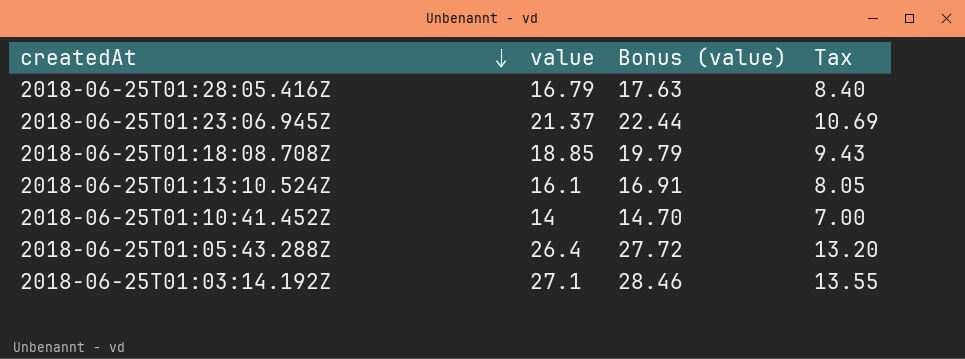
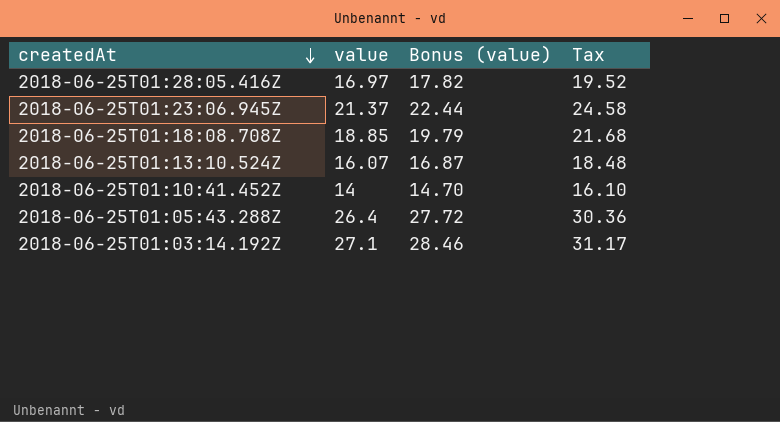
column Tax | formula: [value] * 0.5 -> [value] * 1.15
2018-06-25T01:28:05.416Z | value: 16.79 -> 16.97
2018-06-25T01:28:05.416Z | Bonus (value): 17.63 -> 17.82
2018-06-25T01:13:10.524Z | value: 16.1 -> 16.07
2018-06-25T01:13:10.524Z | Bonus (value): 16.91 -> 16.87

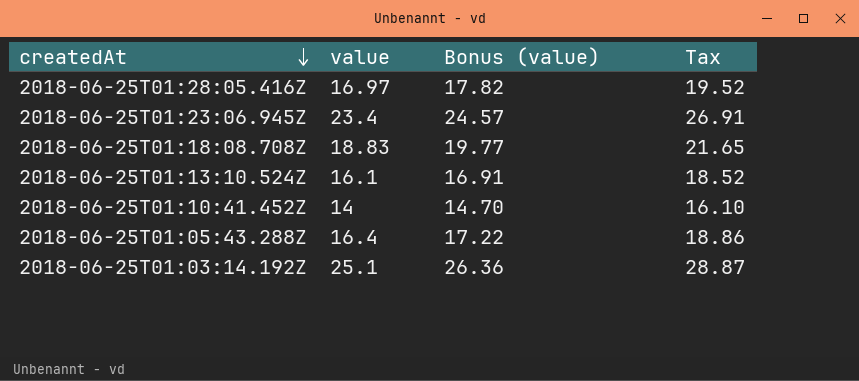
2018-06-25T01:23:06.945Z | value: 21.37 -> 23.4
2018-06-25T01:23:06.945Z | Bonus (value): 22.44 -> 24.57
2018-06-25T01:23:06.945Z | Tax: 24.58 -> 26.91
2018-06-25T01:18:08.708Z | value: 18.85 -> 18.83
2018-06-25T01:18:08.708Z | Bonus (value): 19.79 -> 19.77
2018-06-25T01:18:08.708Z | Tax: 21.68 -> 21.65
2018-06-25T01:13:10.524Z | value: 16.07 -> 16.1
2018-06-25T01:13:10.524Z | Bonus (value): 16.87 -> 16.91
2018-06-25T01:13:10.524Z | Tax: 18.48 -> 18.52
2018-06-25T01:05:43.288Z | value: 26.4 -> 16.4
2018-06-25T01:05:43.288Z | Bonus (value): 27.72 -> 17.22
2018-06-25T01:05:43.288Z | Tax: 30.36 -> 18.86
2018-06-25T01:03:14.192Z | value: 27.1 -> 25.1
2018-06-25T01:03:14.192Z | Bonus (value): 28.46 -> 26.36
2018-06-25T01:03:14.192Z | Tax: 31.17 -> 28.87

